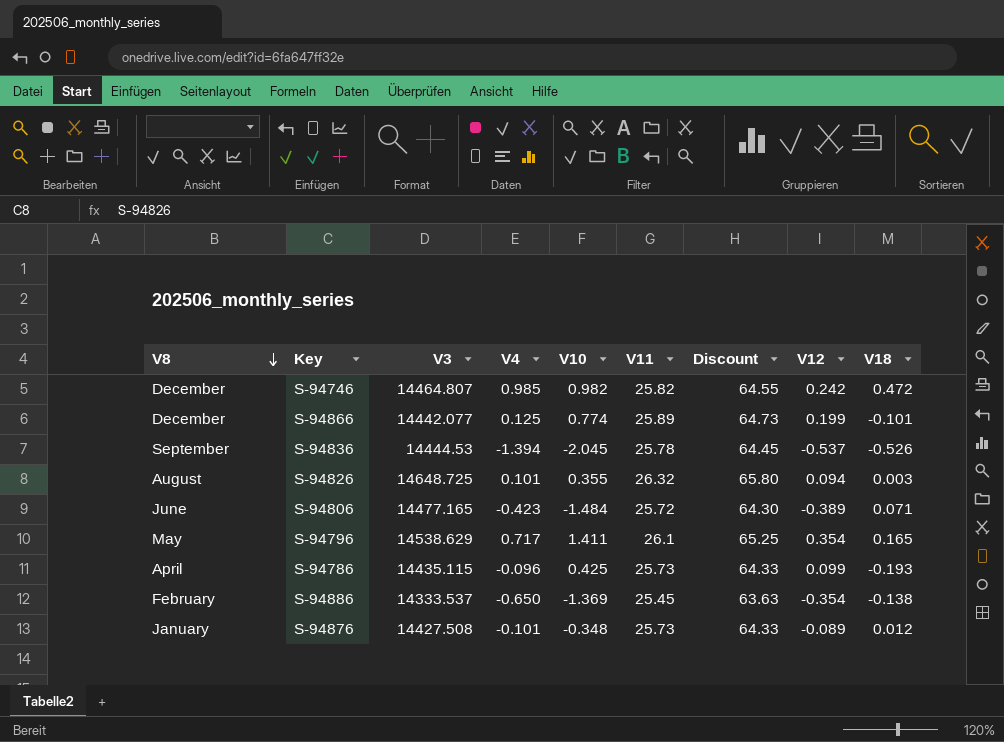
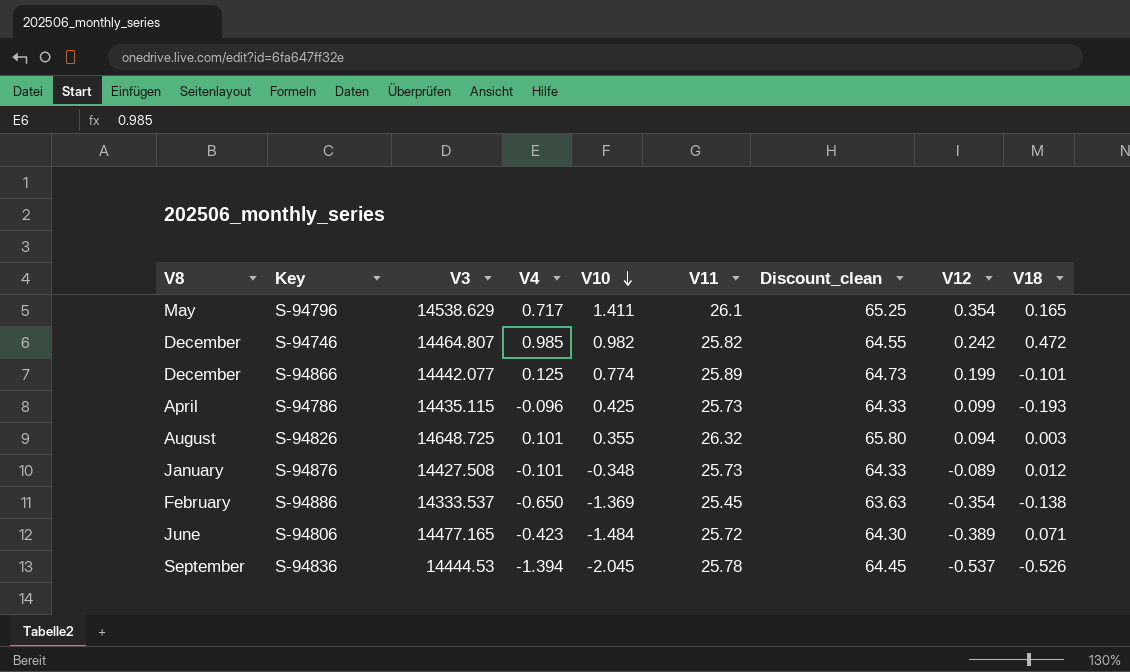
row order: V8 descending -> V10 descending
column name: Discount -> Discount_clean

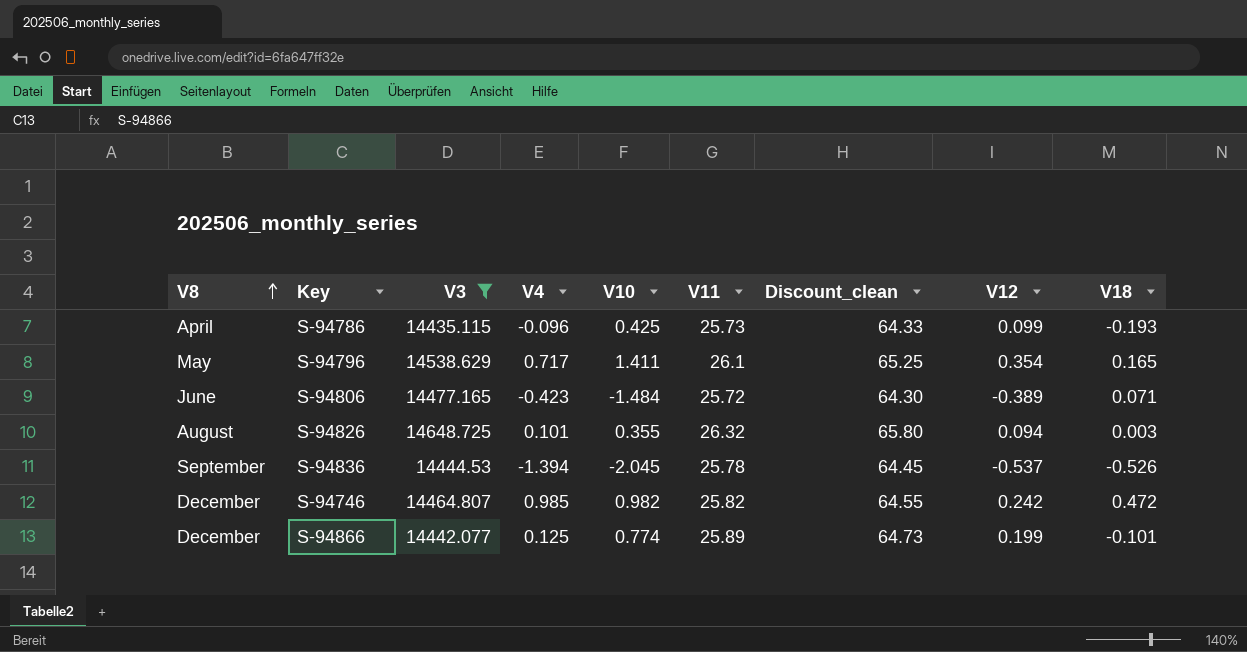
filter: none -> V3 >= 14435.115
row order: V10 descending -> V8 ascending

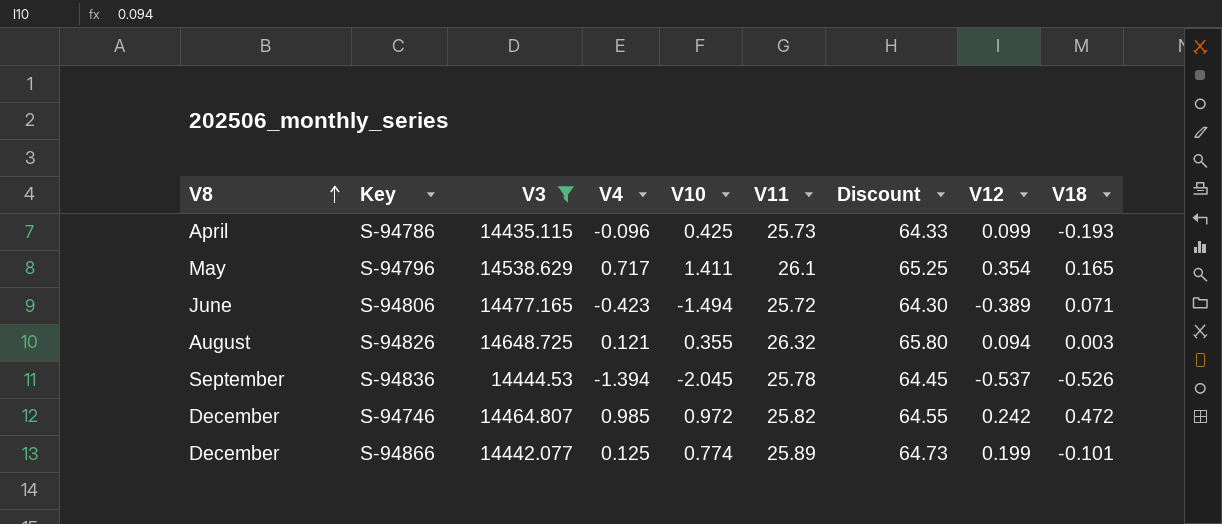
column name: Discount_clean -> Discount
S-94806 | V10: -1.484 -> -1.494
S-94826 | V4: 0.101 -> 0.121
S-94746 | V10: 0.982 -> 0.972

